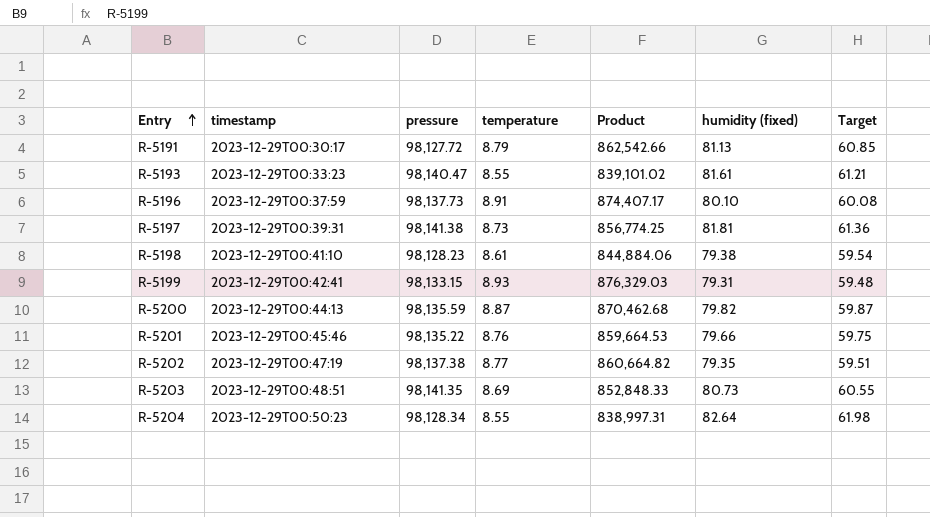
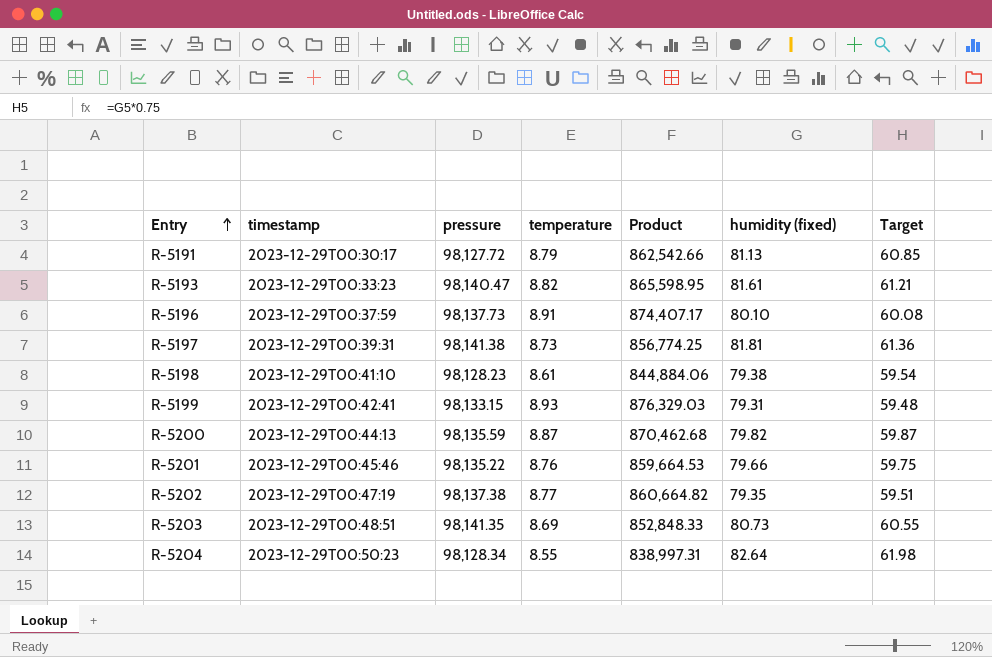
R-5193 | temperature: 8.55 -> 8.82
R-5193 | Product: 839,101.02 -> 865,598.95

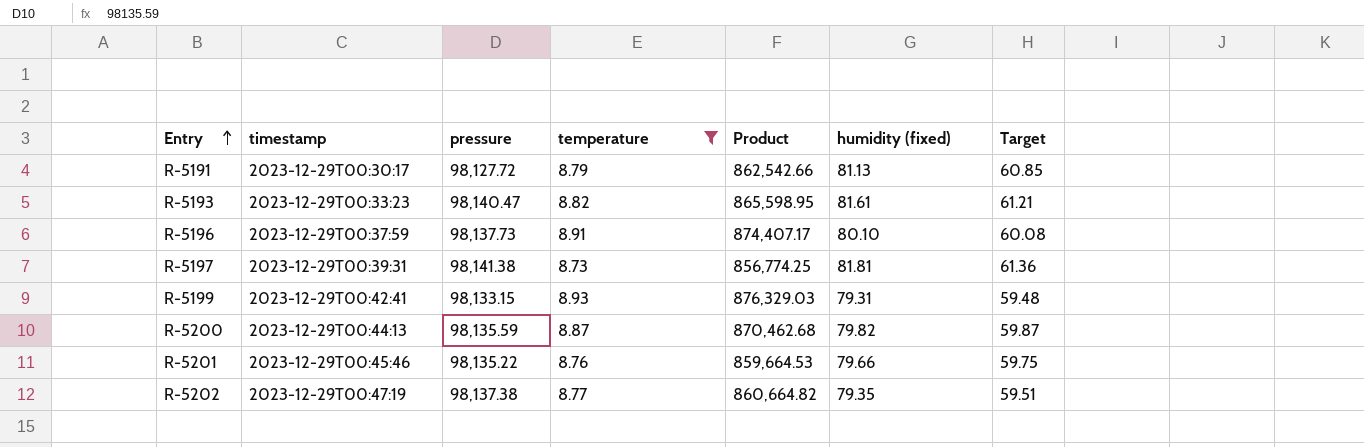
filter: none -> temperature >= 8.73

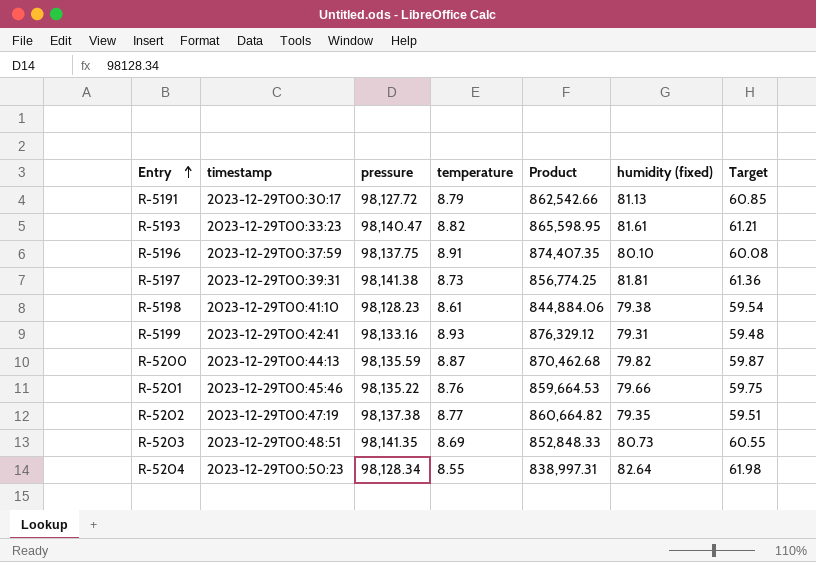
filter: temperature >= 8.73 -> none
R-5196 | pressure: 98,137.73 -> 98,137.75
R-5196 | Product: 874,407.17 -> 874,407.35
R-5199 | pressure: 98,133.15 -> 98,133.16
R-5199 | Product: 876,329.03 -> 876,329.12

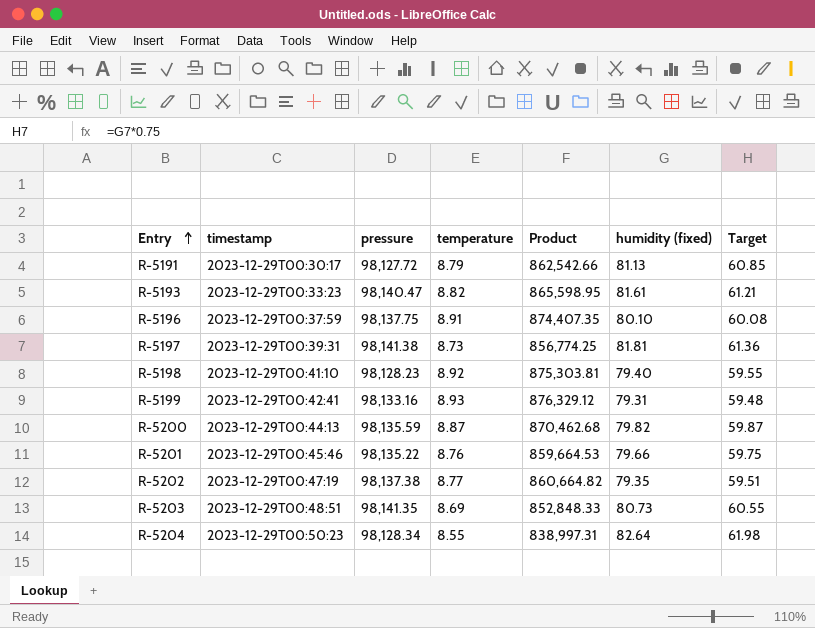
R-5198 | temperature: 8.61 -> 8.92
R-5198 | Product: 844,884.06 -> 875,303.81
R-5198 | humidity (fixed): 79.38 -> 79.40
R-5198 | Target: 59.54 -> 59.55

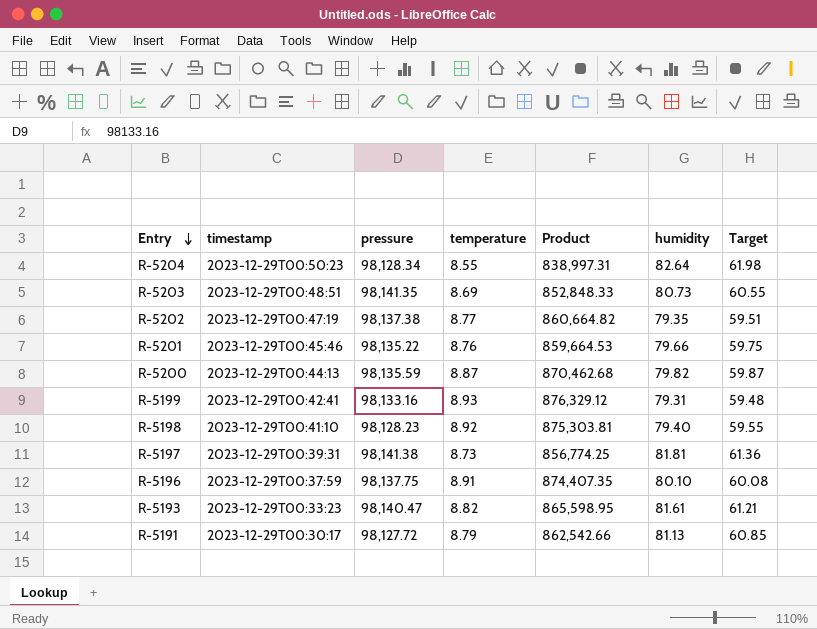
row order: Entry ascending -> Entry descending
column name: humidity (fixed) -> humidity

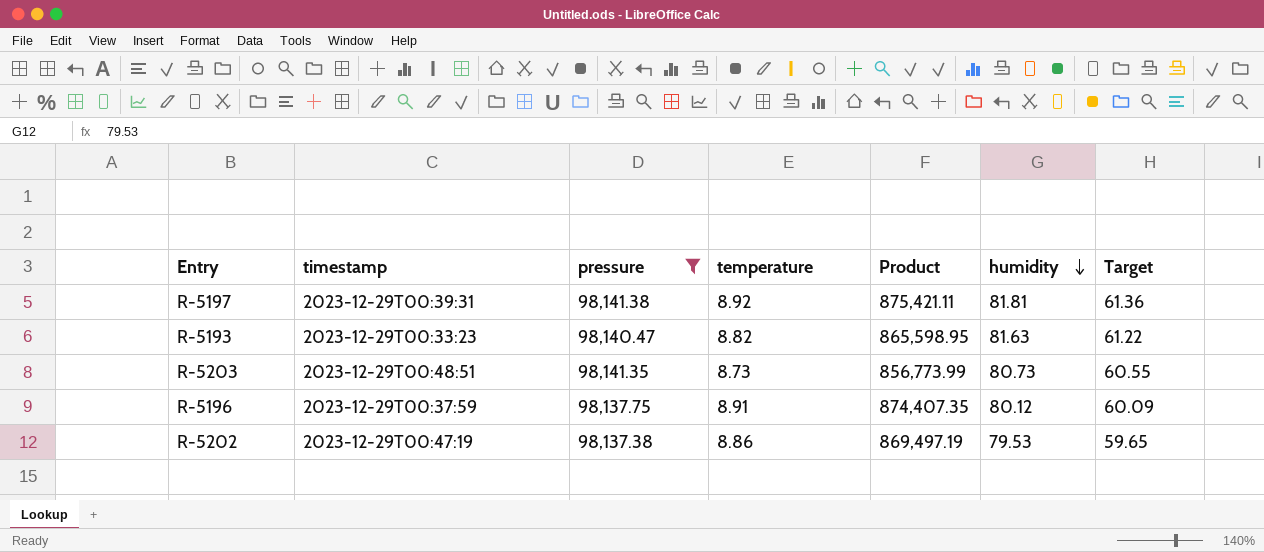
filter: none -> pressure >= 98,137.38
row order: Entry descending -> humidity descending
R-5197 | temperature: 8.73 -> 8.92
R-5197 | Product: 856,774.25 -> 875,421.11
R-5193 | humidity: 81.61 -> 81.63
R-5193 | Target: 61.21 -> 61.22
R-5203 | temperature: 8.69 -> 8.73
R-5203 | Product: 852,848.33 -> 856,773.99
R-5196 | humidity: 80.10 -> 80.12
R-5196 | Target: 60.08 -> 60.09
R-5202 | temperature: 8.77 -> 8.86
R-5202 | Product: 860,664.82 -> 869,497.19
R-5202 | humidity: 79.35 -> 79.53
R-5202 | Target: 59.51 -> 59.65

